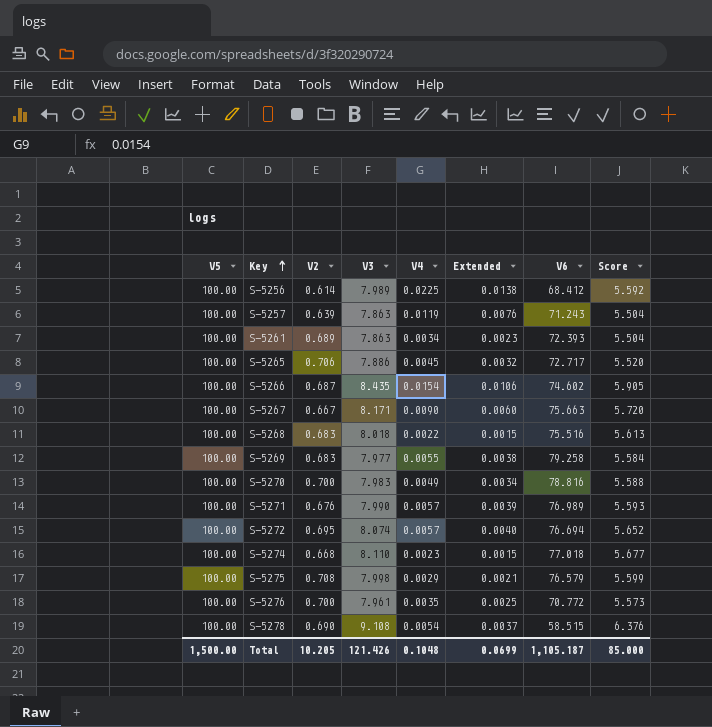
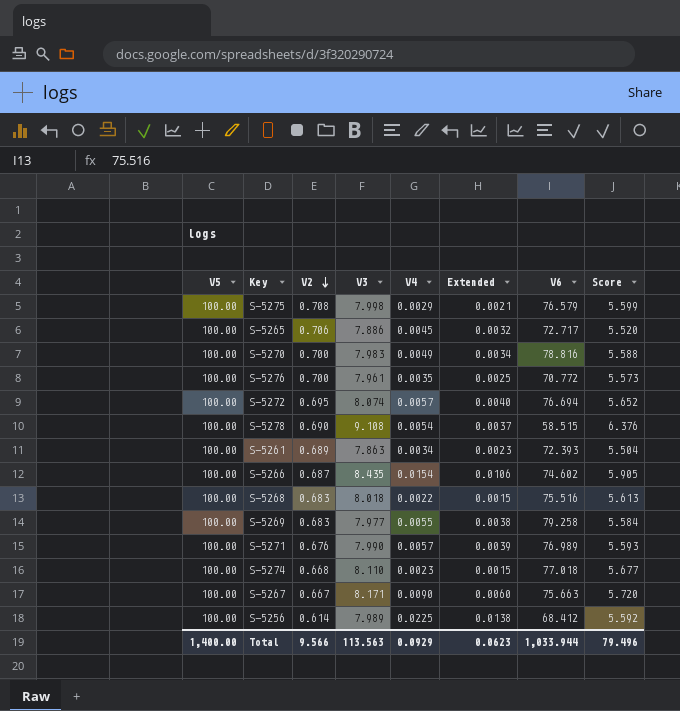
row order: Key ascending -> V2 descending
row S-5257: 100.00 | 0.639 | 7.863 | 0.0119 | 0.0076 | 71.243 | 5.504 -> none
Total | V5: 1,500.00 -> 1,400.00
Total | V2: 10.205 -> 9.566
Total | V3: 121.426 -> 113.563
Total | V4: 0.1048 -> 0.0929
Total | Extended: 0.0699 -> 0.0623
Total | V6: 1,105.187 -> 1,033.944
Total | Score: 85.000 -> 79.496

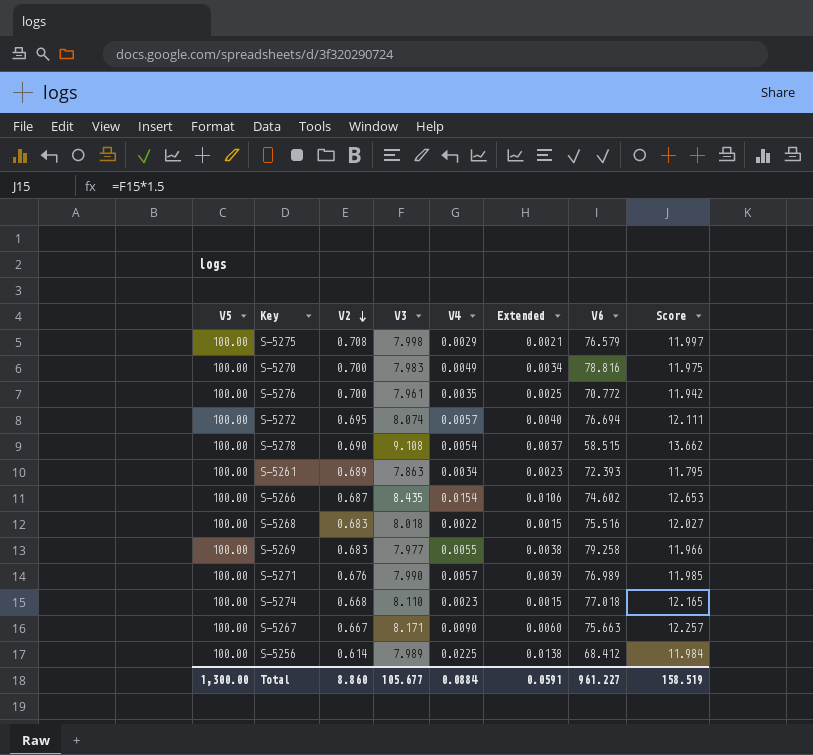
column Score | formula: [V3] * 0.7 -> [V3] * 1.5
row S-5265: 100.00 | 0.706 | 7.886 | 0.0045 | 0.0032 | 72.717 | 5.520 -> none
Total | V5: 1,400.00 -> 1,300.00
Total | V2: 9.566 -> 8.860
Total | V3: 113.563 -> 105.677
Total | V4: 0.0929 -> 0.0884
Total | Extended: 0.0623 -> 0.0591
Total | V6: 1,033.944 -> 961.227
Total | Score: 79.496 -> 158.519

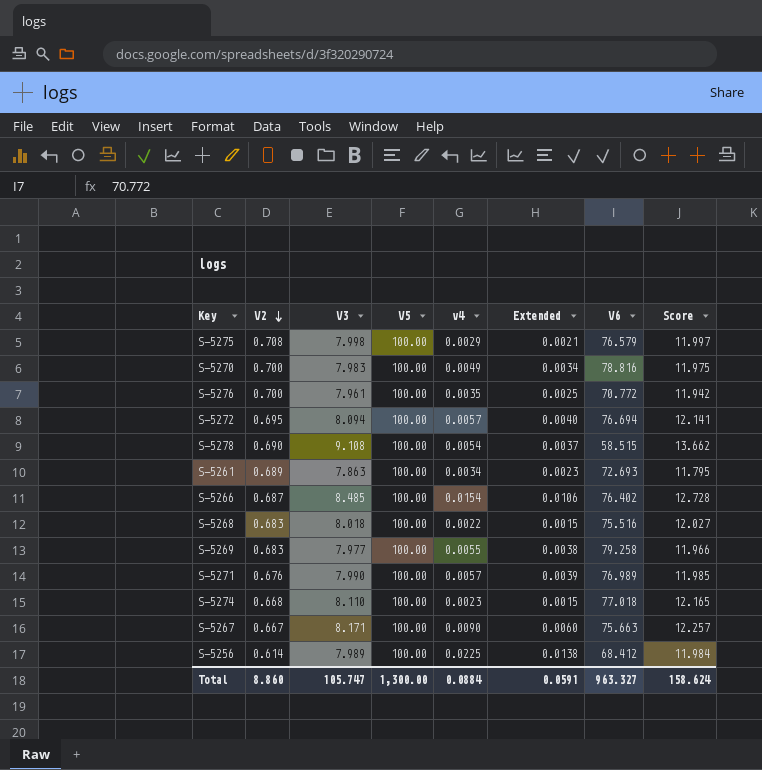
column V5 | position: 1 -> 4
column name: V4 -> v4
S-5272 | V3: 8.074 -> 8.094
S-5272 | Score: 12.111 -> 12.141
S-5261 | V6: 72.393 -> 72.693
S-5266 | V3: 8.435 -> 8.485
S-5266 | V6: 74.602 -> 76.402
S-5266 | Score: 12.653 -> 12.728
Total | V3: 105.677 -> 105.747
Total | V6: 961.227 -> 963.327
Total | Score: 158.519 -> 158.624

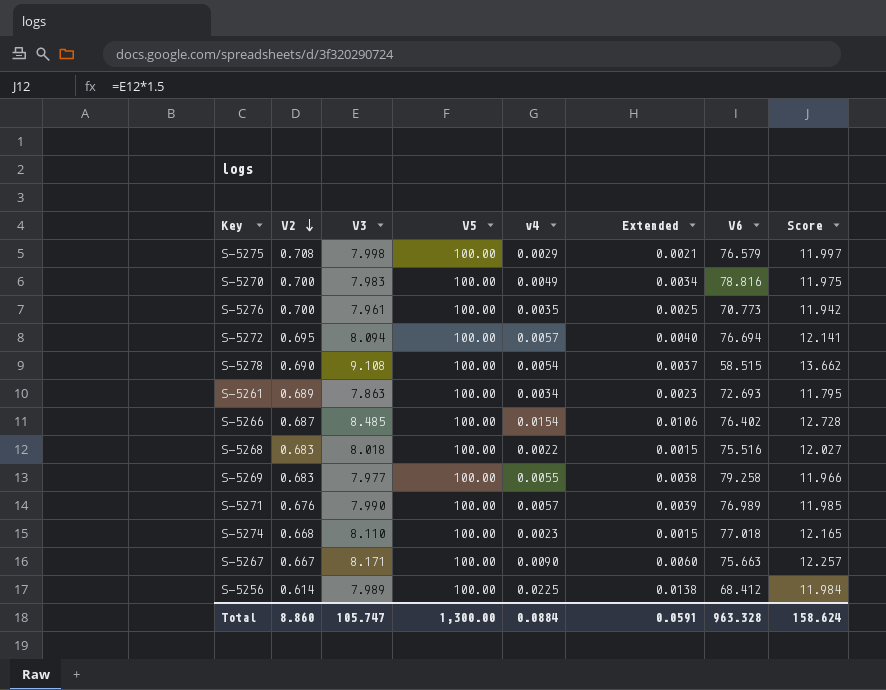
S-5276 | V6: 70.772 -> 70.773
Total | V6: 963.327 -> 963.328

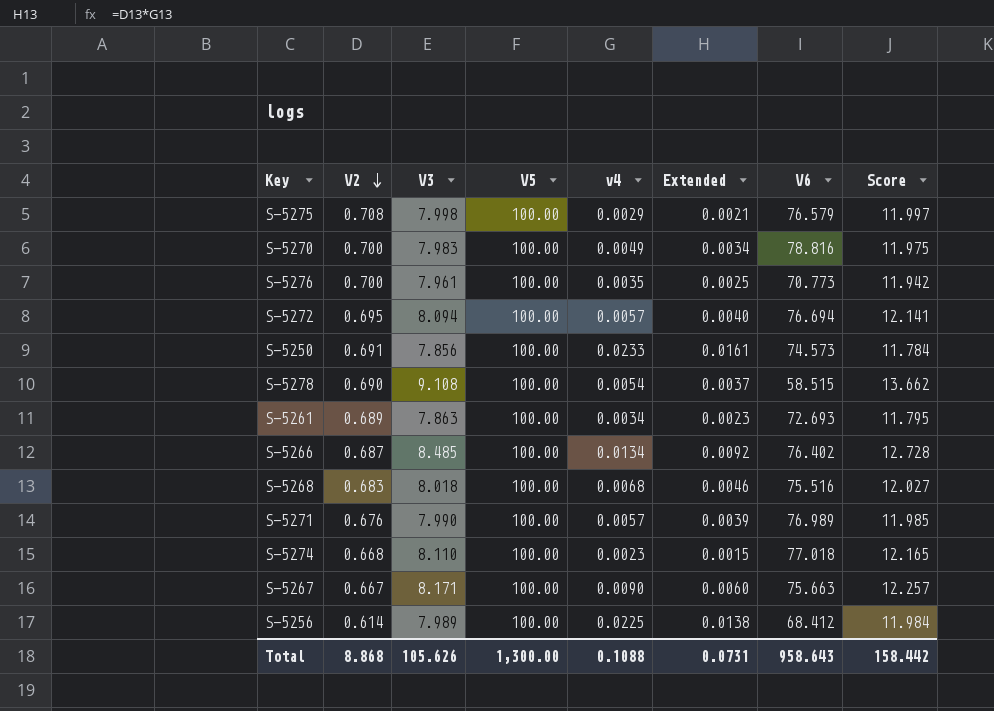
row S-5269: 0.683 | 7.977 | 100.00 | 0.0055 | 0.0038 | 79.258 | 11.966 -> none
row S-5250: none -> 0.691 | 7.856 | 100.00 | 0.0233 | 0.0161 | 74.573 | 11.784
S-5266 | v4: 0.0154 -> 0.0134
S-5266 | Extended: 0.0106 -> 0.0092
S-5268 | v4: 0.0022 -> 0.0068
S-5268 | Extended: 0.0015 -> 0.0046
Total | V2: 8.860 -> 8.868
Total | V3: 105.747 -> 105.626
Total | v4: 0.0884 -> 0.1088
Total | Extended: 0.0591 -> 0.0731
Total | V6: 963.328 -> 958.643
Total | Score: 158.624 -> 158.442

